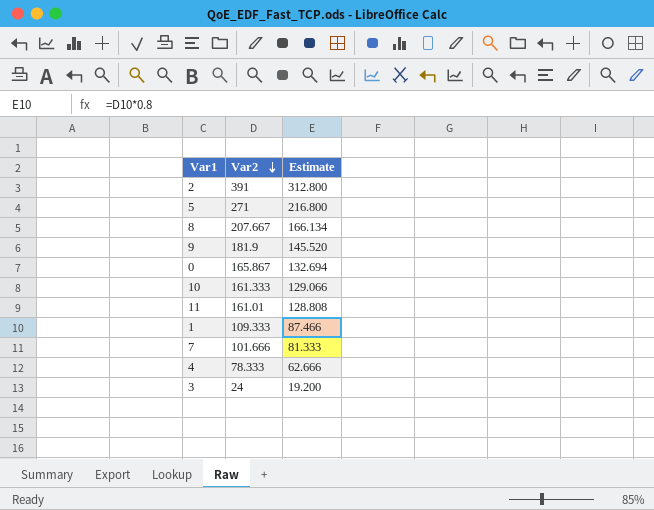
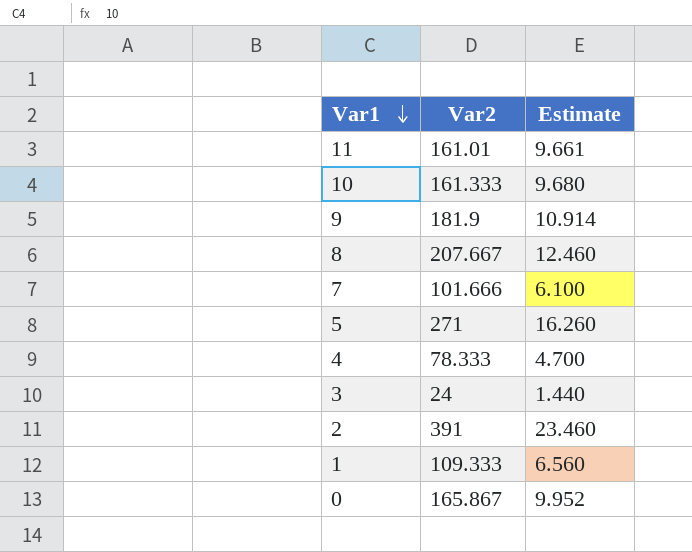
row order: Var2 descending -> Var1 descending
column Estimate | formula: [Var2] * 0.8 -> [Var2] * 0.06

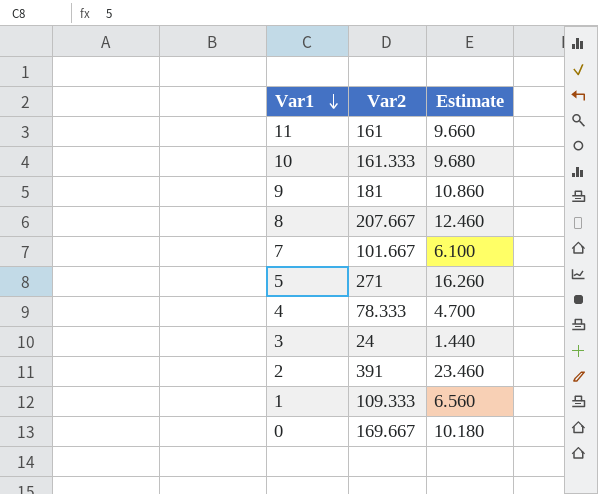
11 | Var2: 161.01 -> 161
11 | Estimate: 9.661 -> 9.660
9 | Var2: 181.9 -> 181
9 | Estimate: 10.914 -> 10.860
7 | Var2: 101.666 -> 101.667
0 | Var2: 165.867 -> 169.667
0 | Estimate: 9.952 -> 10.180

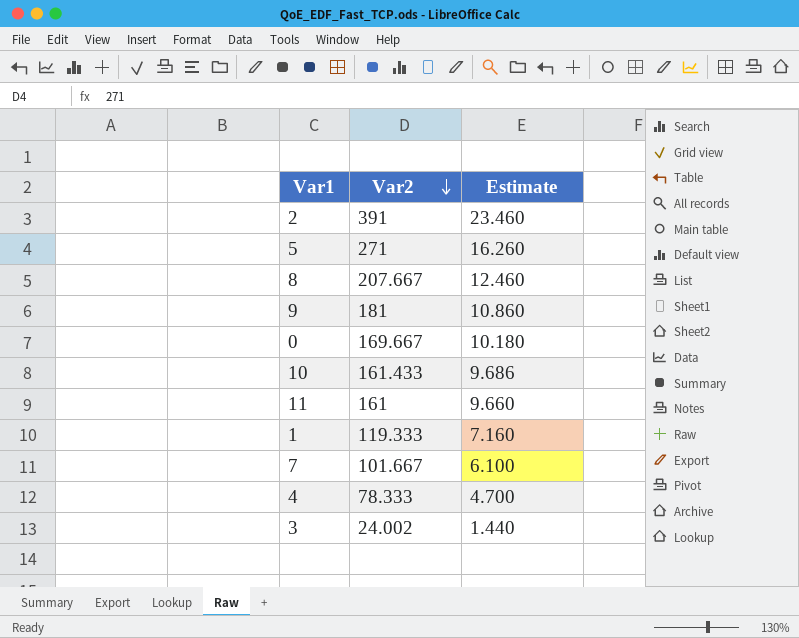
row order: Var1 descending -> Var2 descending
10 | Var2: 161.333 -> 161.433
10 | Estimate: 9.680 -> 9.686
1 | Var2: 109.333 -> 119.333
1 | Estimate: 6.560 -> 7.160
3 | Var2: 24 -> 24.002

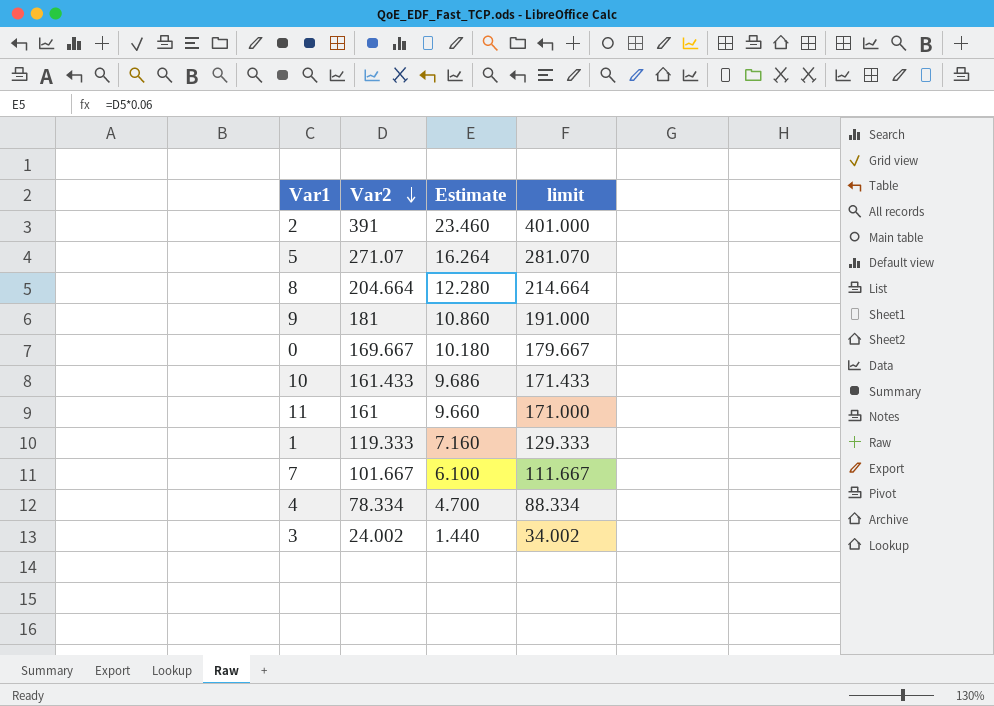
column limit | formula: none -> [Var2] + 10
5 | Var2: 271 -> 271.07
5 | Estimate: 16.260 -> 16.264
8 | Var2: 207.667 -> 204.664
8 | Estimate: 12.460 -> 12.280
4 | Var2: 78.333 -> 78.334

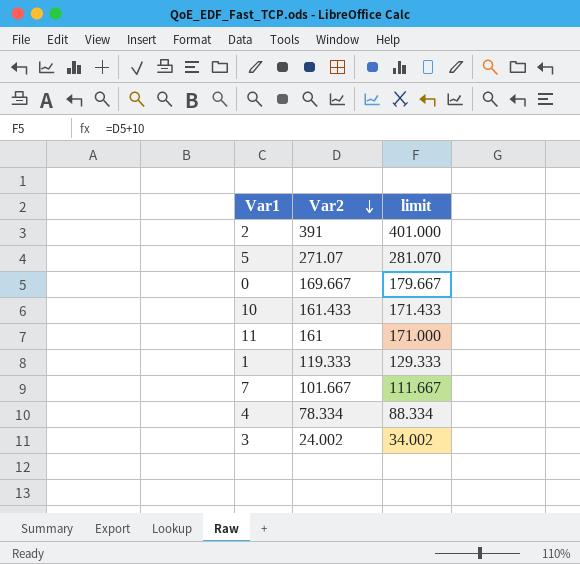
column Estimate | formula: [Var2] * 0.06 -> none
row 8: 204.664 | 12.280 | 214.664 -> none
row 9: 181 | 10.860 | 191.000 -> none

